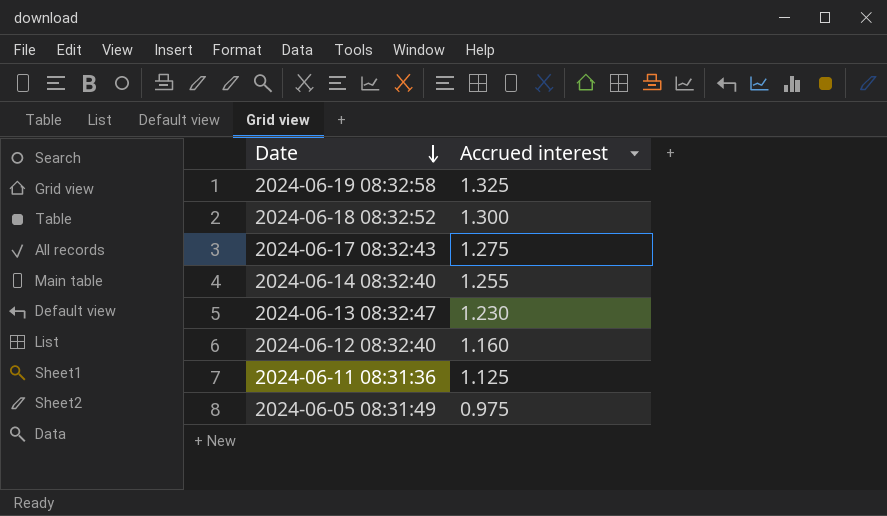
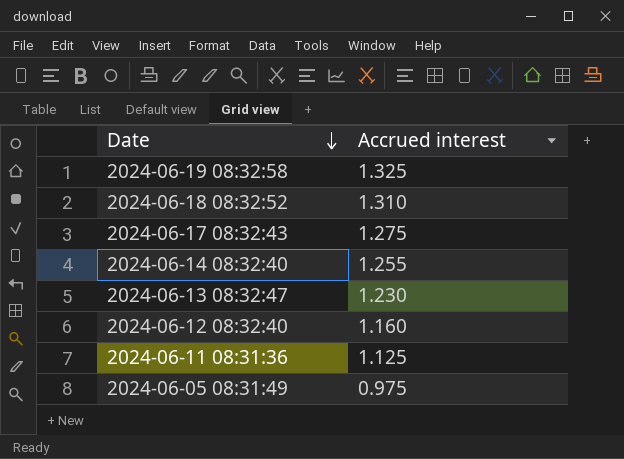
2024-06-18 08:32:52 | Accrued interest: 1.300 -> 1.310

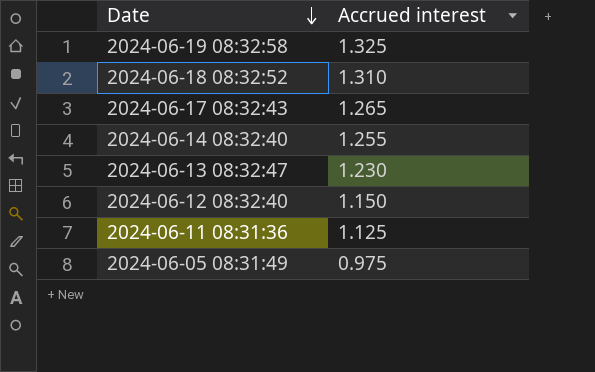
2024-06-17 08:32:43 | Accrued interest: 1.275 -> 1.265
2024-06-12 08:32:40 | Accrued interest: 1.160 -> 1.150

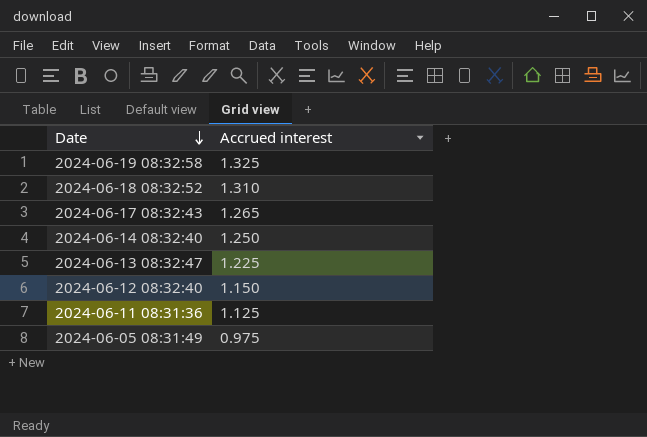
2024-06-14 08:32:40 | Accrued interest: 1.255 -> 1.250
2024-06-13 08:32:47 | Accrued interest: 1.230 -> 1.225

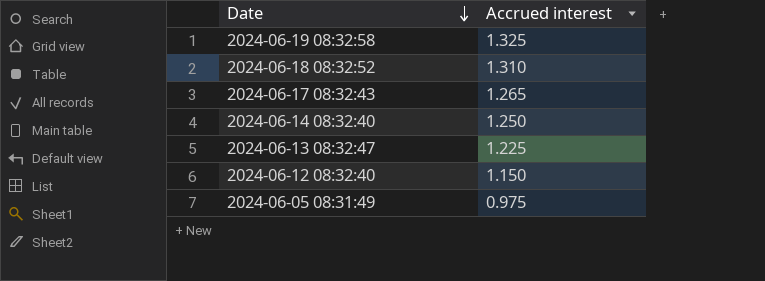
row 2024-06-11 08:31:36: 1.125 -> none

